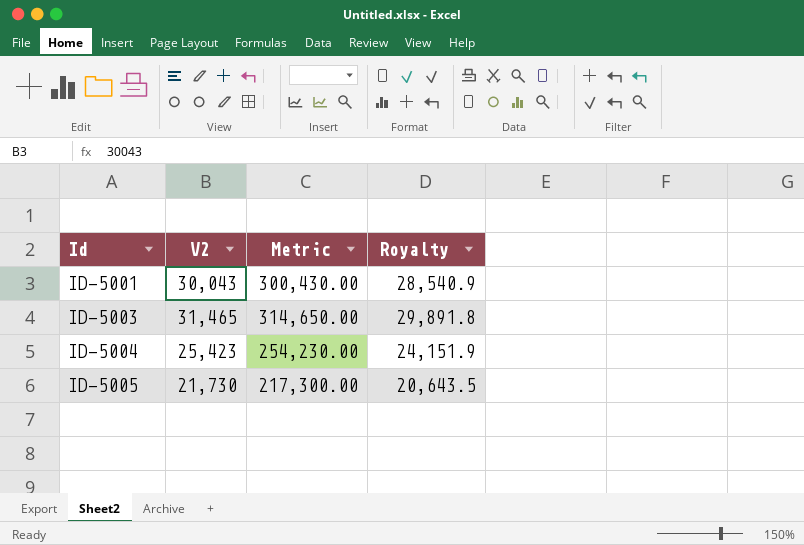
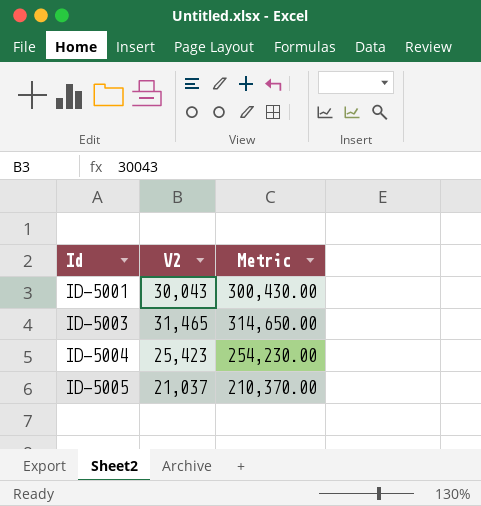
column Royalty | formula: [V2] * 0.95 -> none
ID-5005 | V2: 21,730 -> 21,037
ID-5005 | Metric: 217,300.00 -> 210,370.00

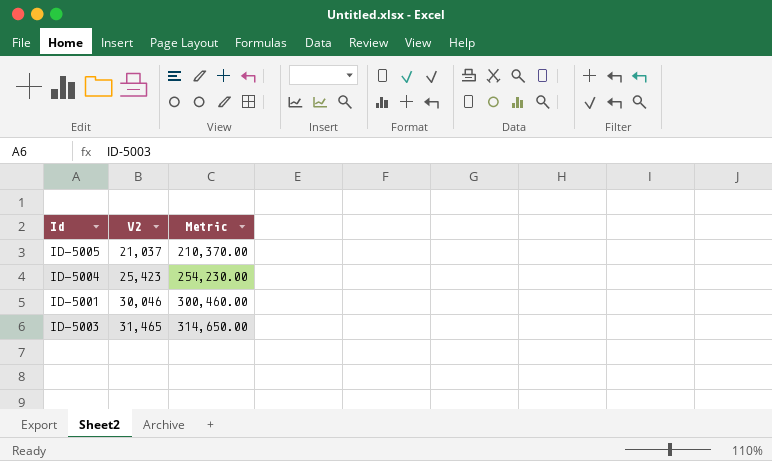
row order: Id ascending -> V2 ascending
ID-5001 | V2: 30,043 -> 30,046
ID-5001 | Metric: 300,430.00 -> 300,460.00

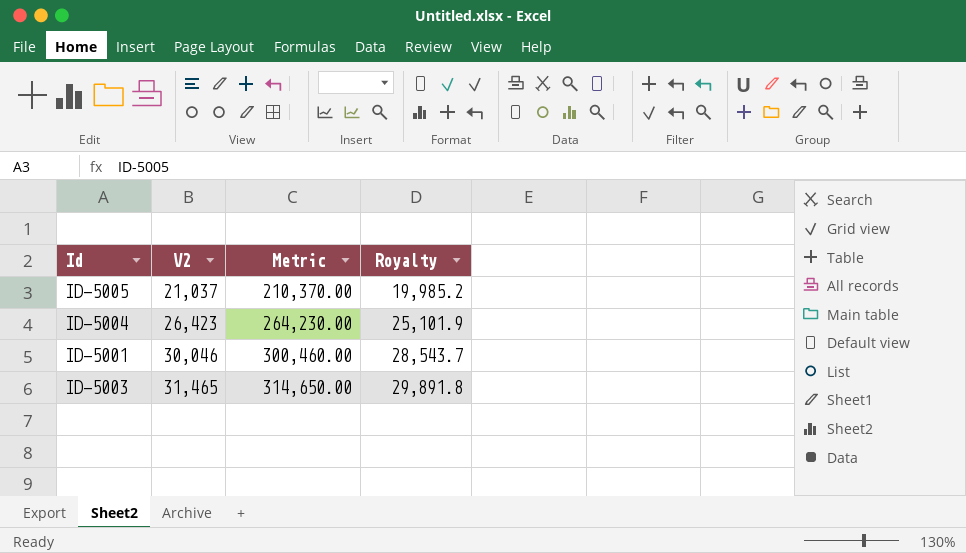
column Royalty | formula: none -> [V2] * 0.95
ID-5004 | V2: 25,423 -> 26,423
ID-5004 | Metric: 254,230.00 -> 264,230.00

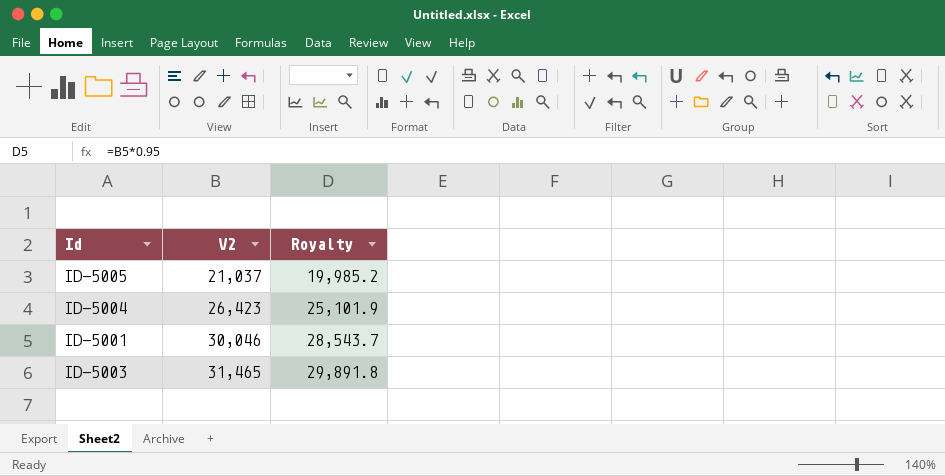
column Metric | formula: [V2] * 10 -> none

